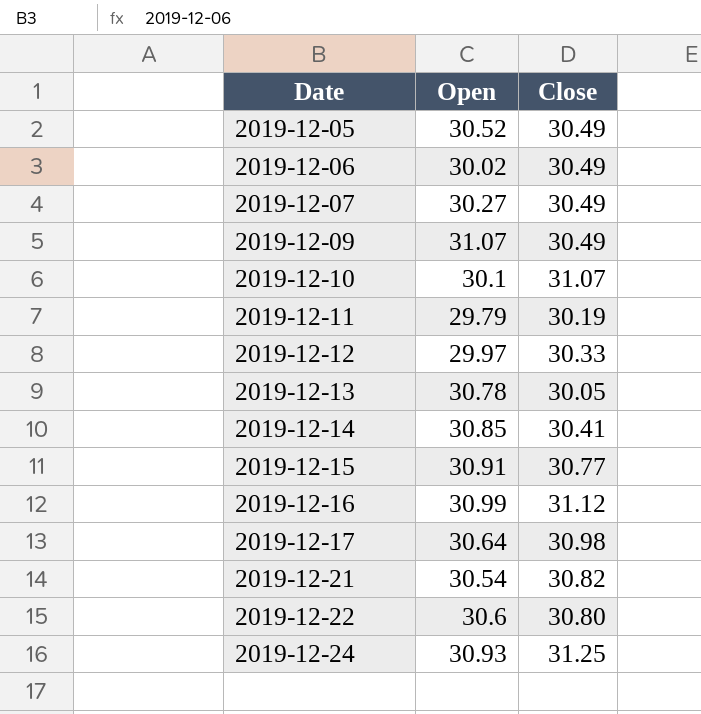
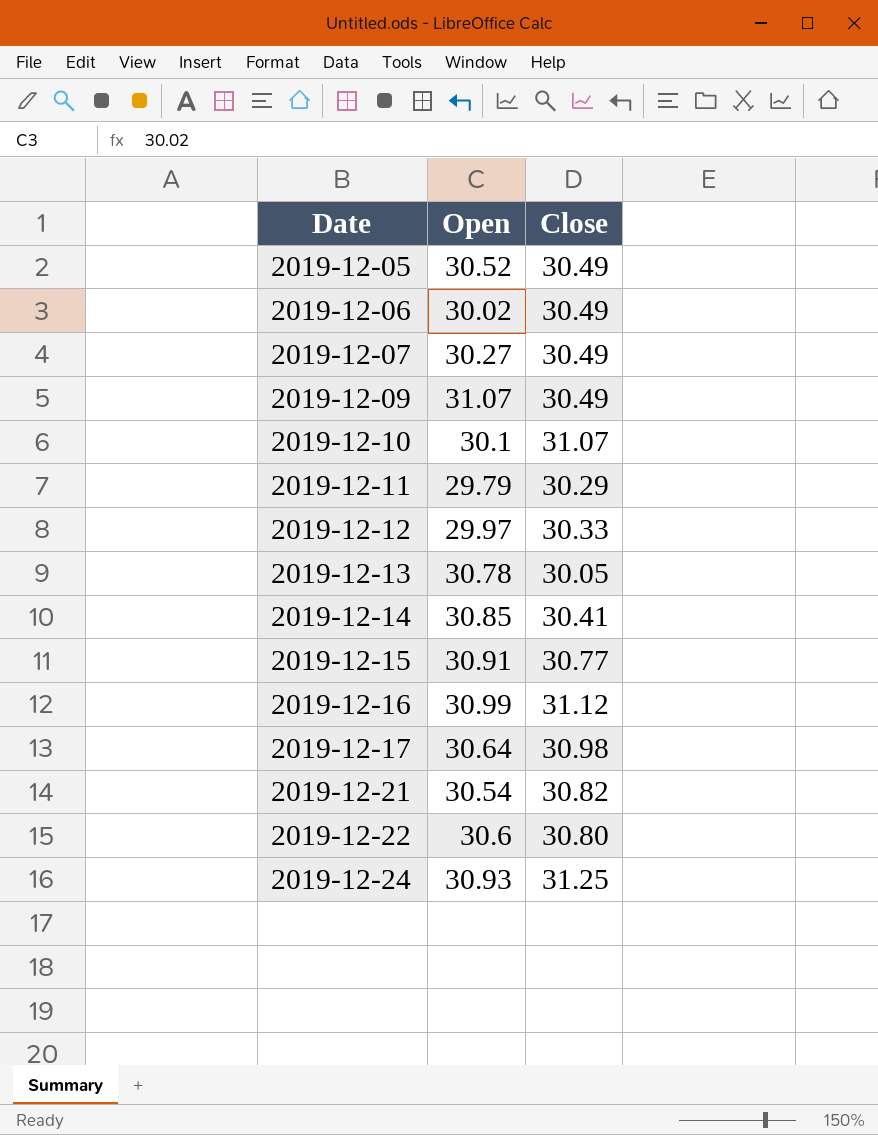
2019-12-11 | Close: 30.19 -> 30.29

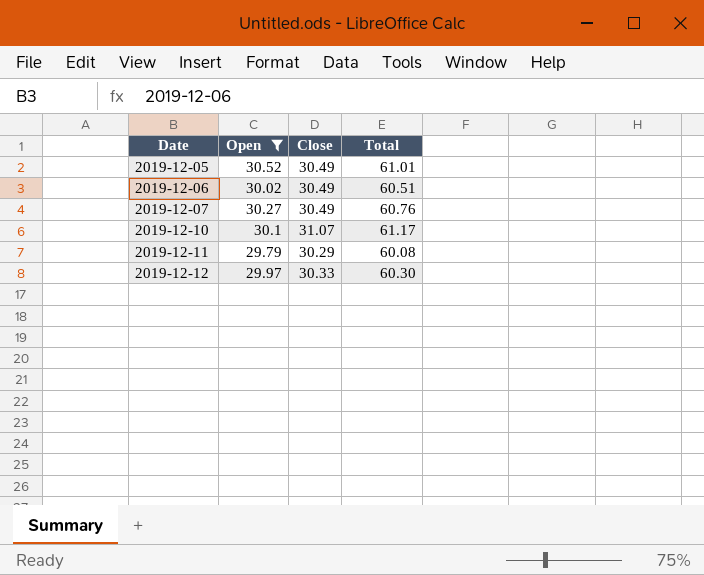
filter: none -> Open <= 30.52
column Total | formula: none -> [Open] + [Close]

